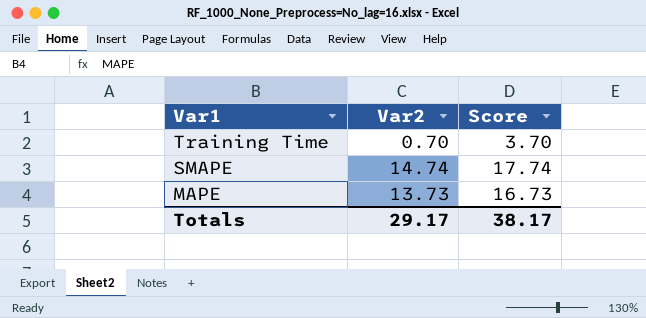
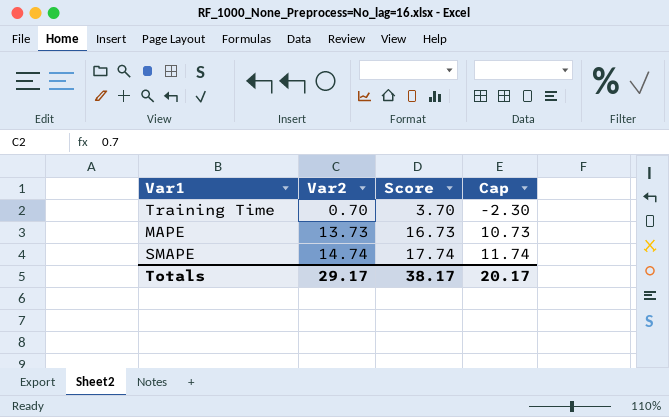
row order: Var1 descending -> Var2 ascending
column Cap | formula: none -> [Var2] - 3

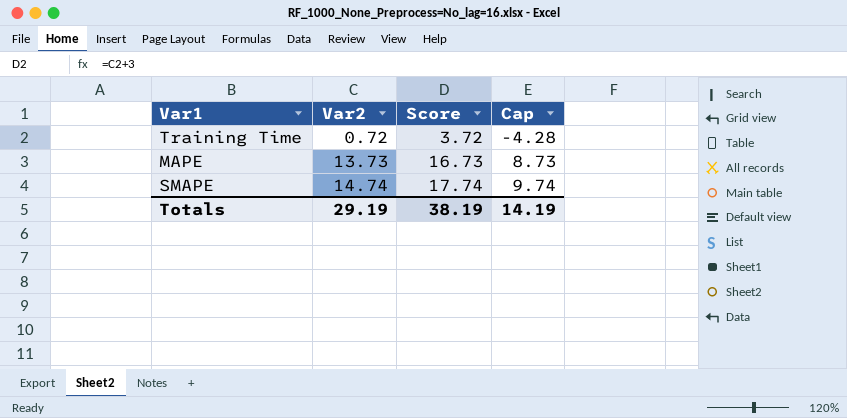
column Cap | formula: [Var2] - 3 -> [Var2] - 5
Training Time | Var2: 0.70 -> 0.72
Training Time | Score: 3.70 -> 3.72
Totals | Var2: 29.17 -> 29.19
Totals | Score: 38.17 -> 38.19
Totals | Cap: 20.17 -> 14.19

